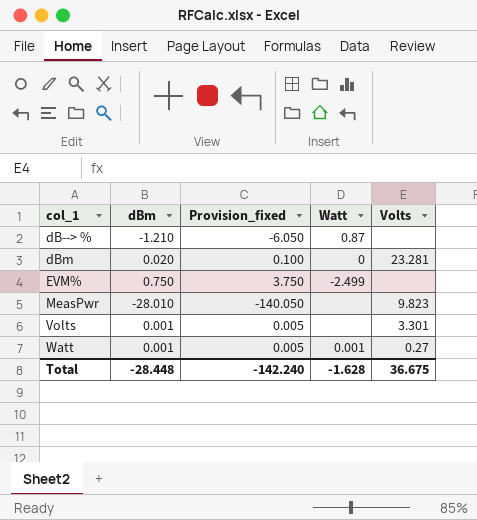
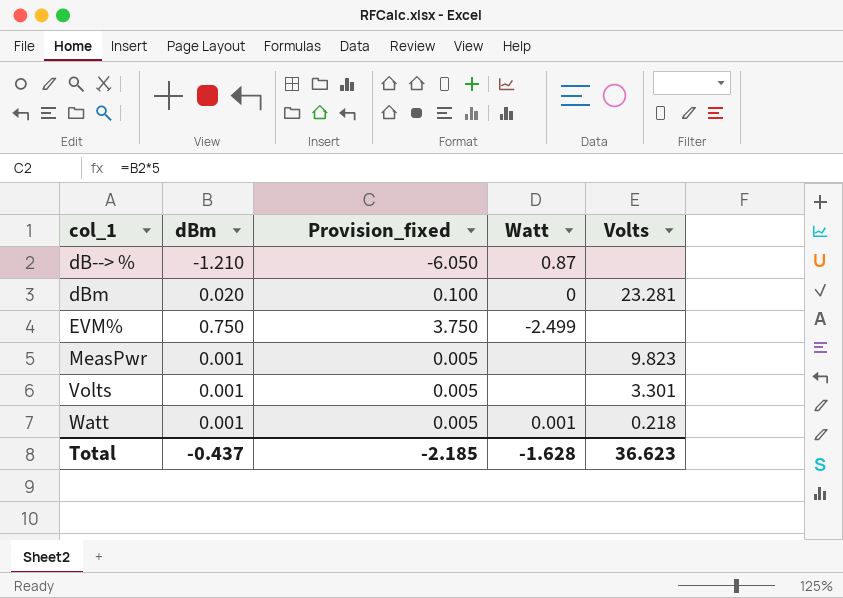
MeasPwr | dBm: -28.010 -> 0.001
MeasPwr | Provision_fixed: -140.050 -> 0.005
Watt | Volts: 0.27 -> 0.218
Total | dBm: -28.448 -> -0.437
Total | Provision_fixed: -142.240 -> -2.185
Total | Volts: 36.675 -> 36.623

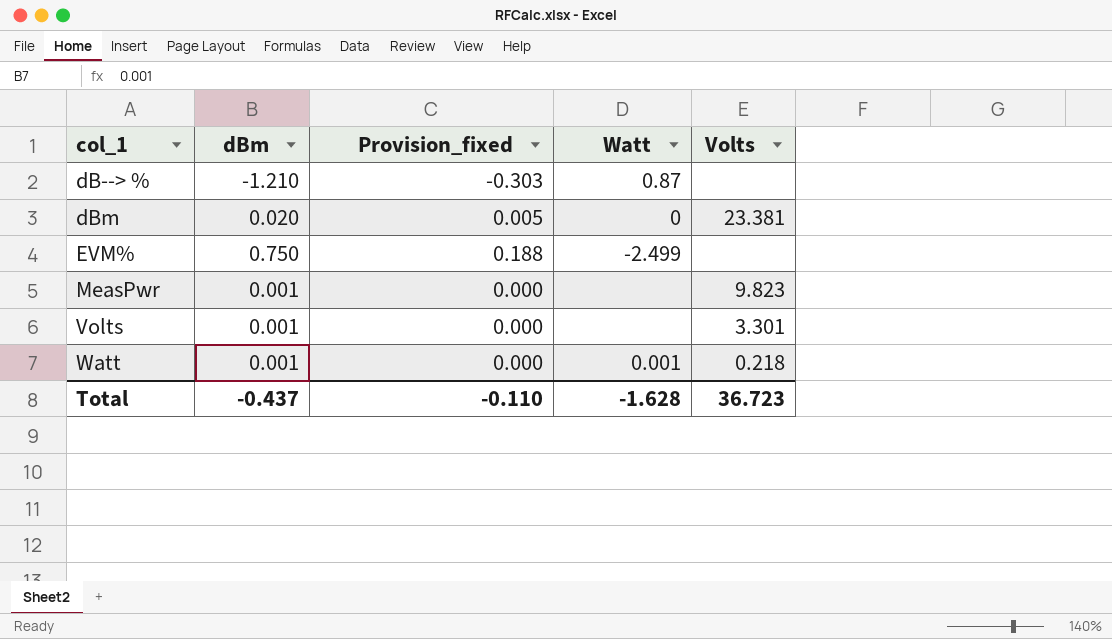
column Provision_fixed | formula: [dBm] * 5 -> [dBm] * 0.25
dBm | Volts: 23.281 -> 23.381
Total | Provision_fixed: -2.185 -> -0.110
Total | Volts: 36.623 -> 36.723

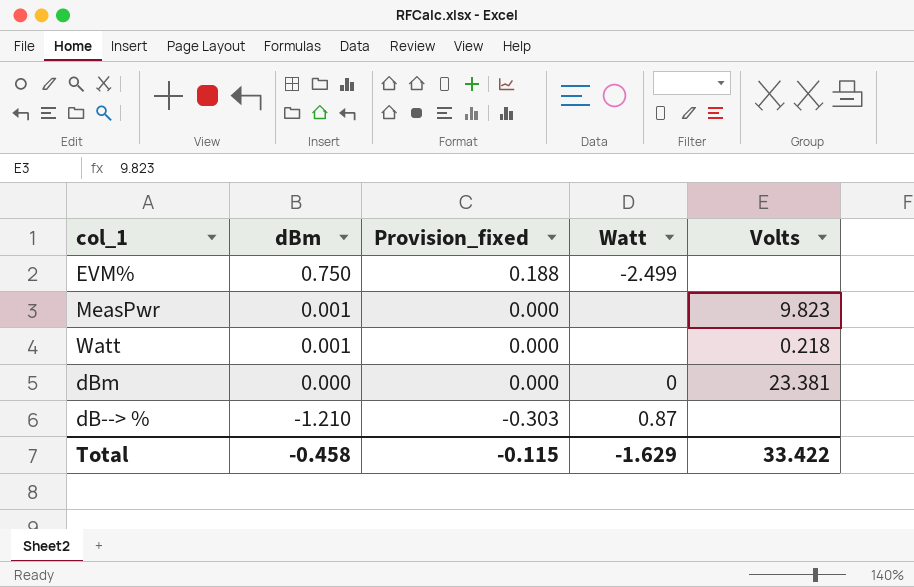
row order: col_1 ascending -> dBm descending
row Volts: 0.001 | 0.000 | none | 3.301 -> none
Watt | Watt: 0.001 -> none
dBm | dBm: 0.020 -> 0.000
dBm | Provision_fixed: 0.005 -> 0.000
Total | dBm: -0.437 -> -0.458
Total | Provision_fixed: -0.110 -> -0.115
Total | Watt: -1.628 -> -1.629
Total | Volts: 36.723 -> 33.422

